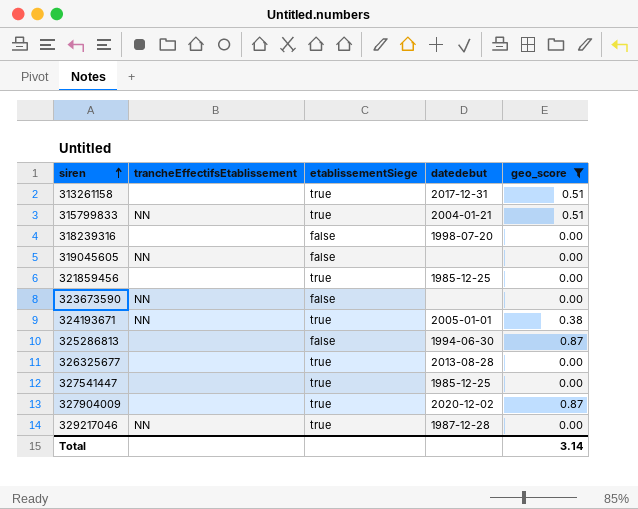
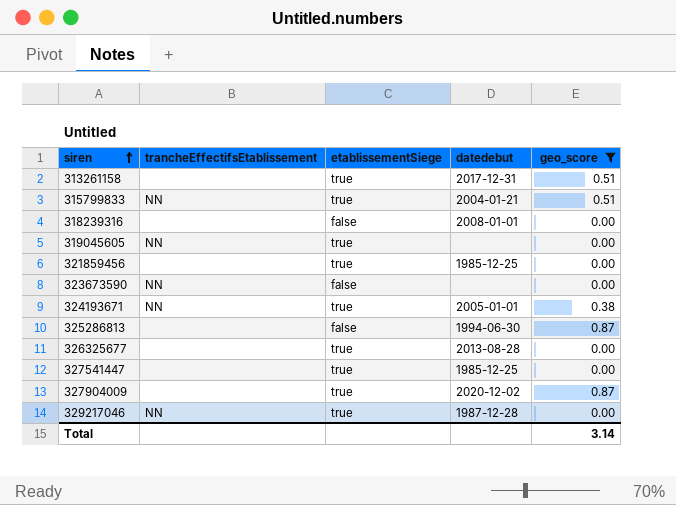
318239316 | datedebut: 1998-07-20 -> 2008-01-01
319045605 | etablissementSiege: false -> true

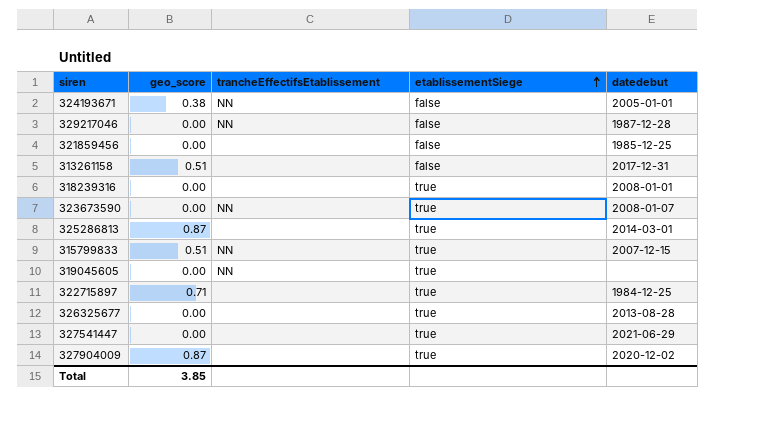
filter: geo_score != 0.71 -> none
row order: siren ascending -> etablissementSiege ascending
column geo_score | position: 5 -> 2
324193671 | etablissementSiege: true -> false
329217046 | etablissementSiege: true -> false
321859456 | etablissementSiege: true -> false
313261158 | etablissementSiege: true -> false
318239316 | etablissementSiege: false -> true
323673590 | etablissementSiege: false -> true
323673590 | datedebut: none -> 2008-01-07
325286813 | etablissementSiege: false -> true
325286813 | datedebut: 1994-06-30 -> 2014-03-01
315799833 | datedebut: 2004-01-21 -> 2007-12-15
327541447 | datedebut: 1985-12-25 -> 2021-06-29
Total | geo_score: 3.14 -> 3.85

